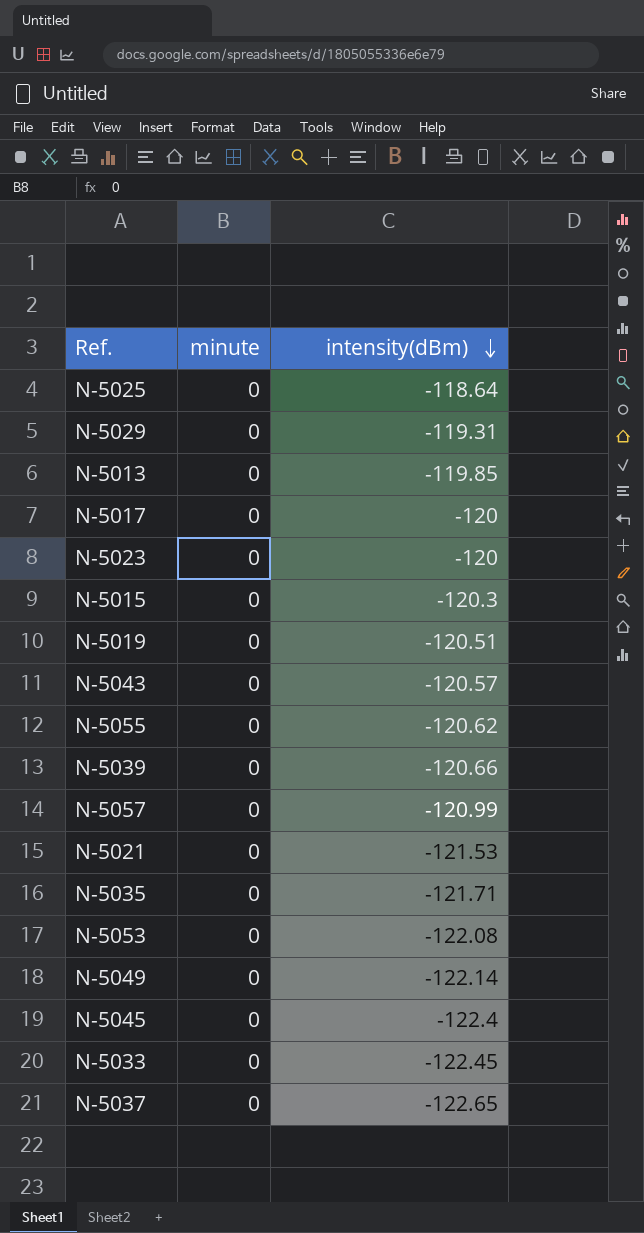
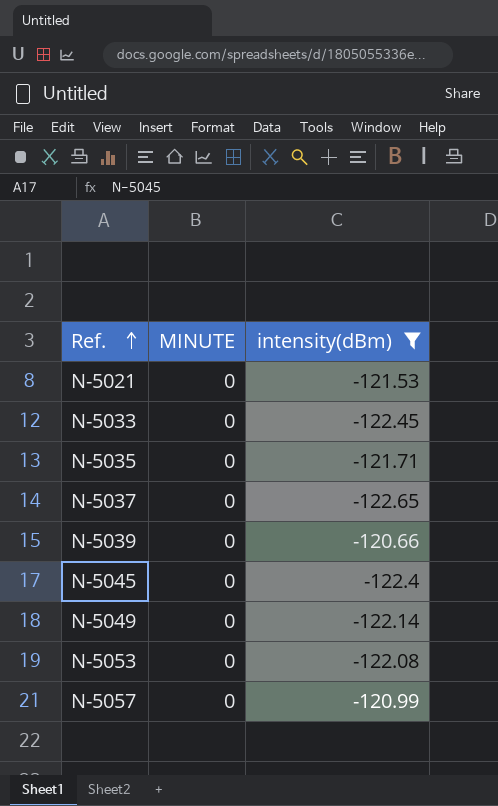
filter: none -> intensity(dBm) <= -120.66
row order: intensity(dBm) descending -> Ref. ascending
column name: minute -> MINUTE

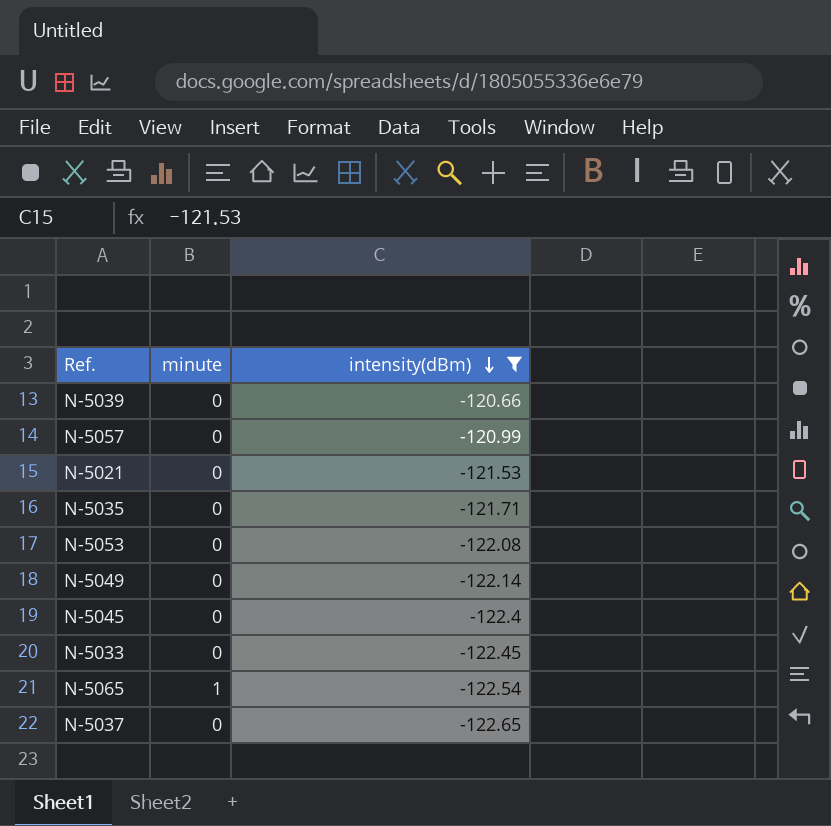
row order: Ref. ascending -> intensity(dBm) descending
column name: MINUTE -> minute
row N-5065: none -> 1 | -122.54

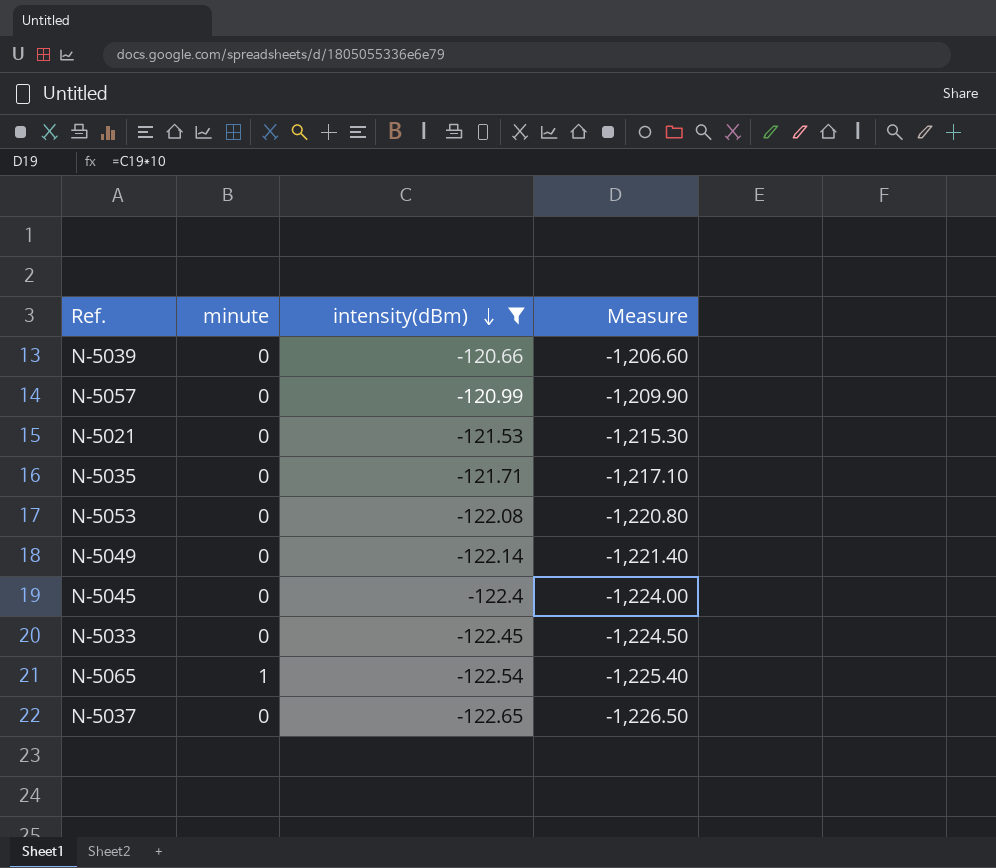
column Measure | formula: none -> [intensity(dBm)] * 10

